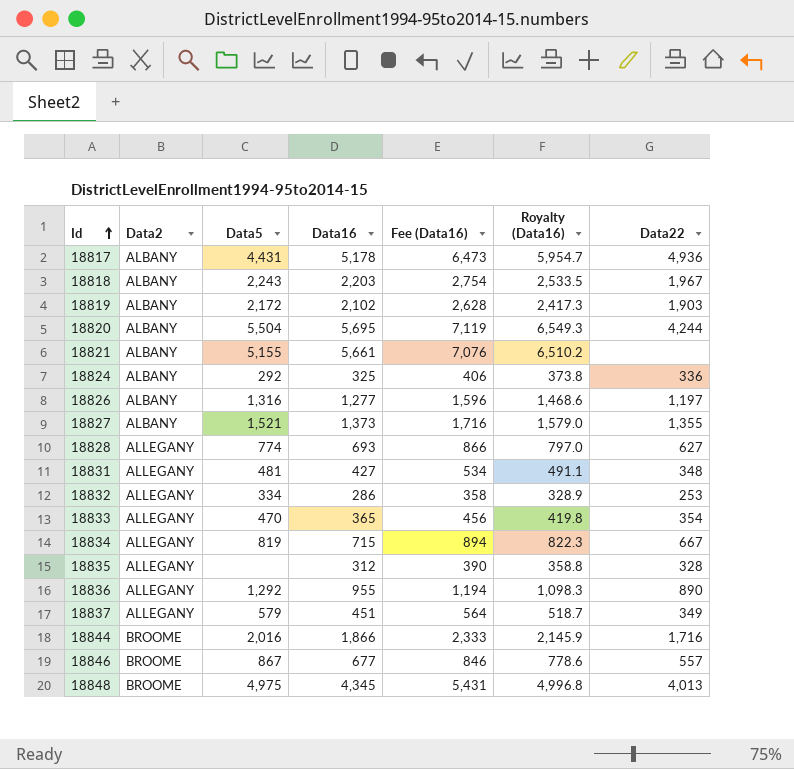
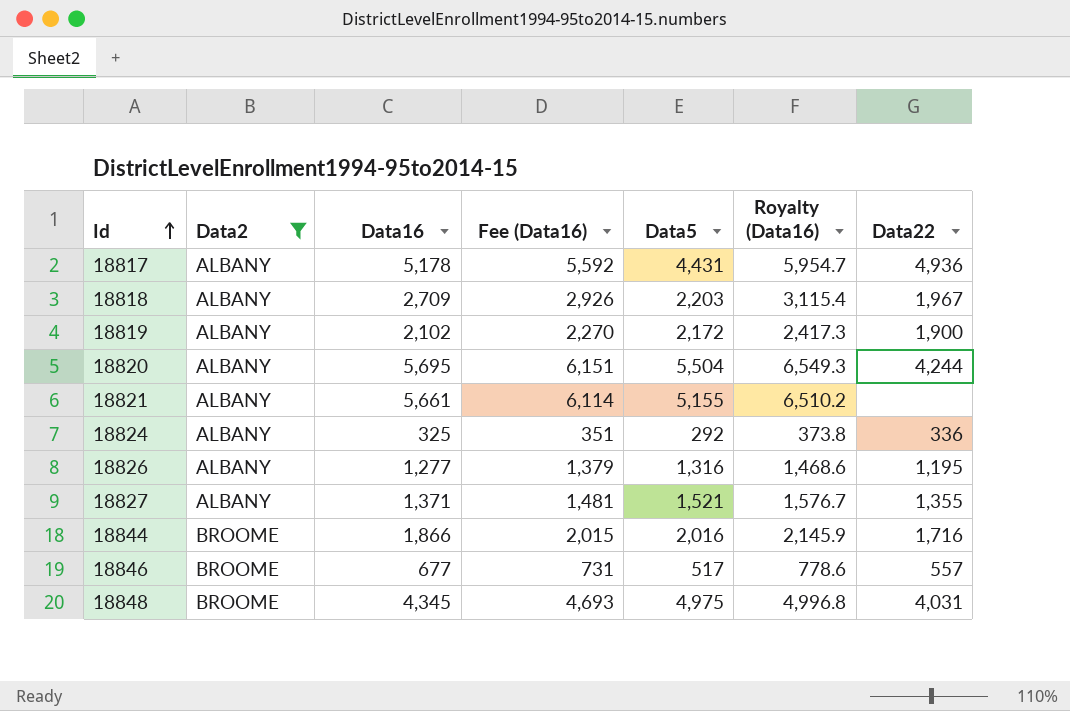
filter: none -> Data2 != ALLEGANY
column Fee (Data16) | formula: [Data16] * 1.25 -> [Data16] * 1.08
column Data5 | position: 3 -> 5
18818 | Data16: 2,203 -> 2,709
18818 | Data5: 2,243 -> 2,203
18818 | Royalty (Data16): 2,533.5 -> 3,115.4
18819 | Data22: 1,903 -> 1,900
18826 | Data22: 1,197 -> 1,195
18827 | Data16: 1,373 -> 1,371
18827 | Royalty (Data16): 1,579.0 -> 1,576.7
18846 | Data5: 867 -> 517
18848 | Data22: 4,013 -> 4,031

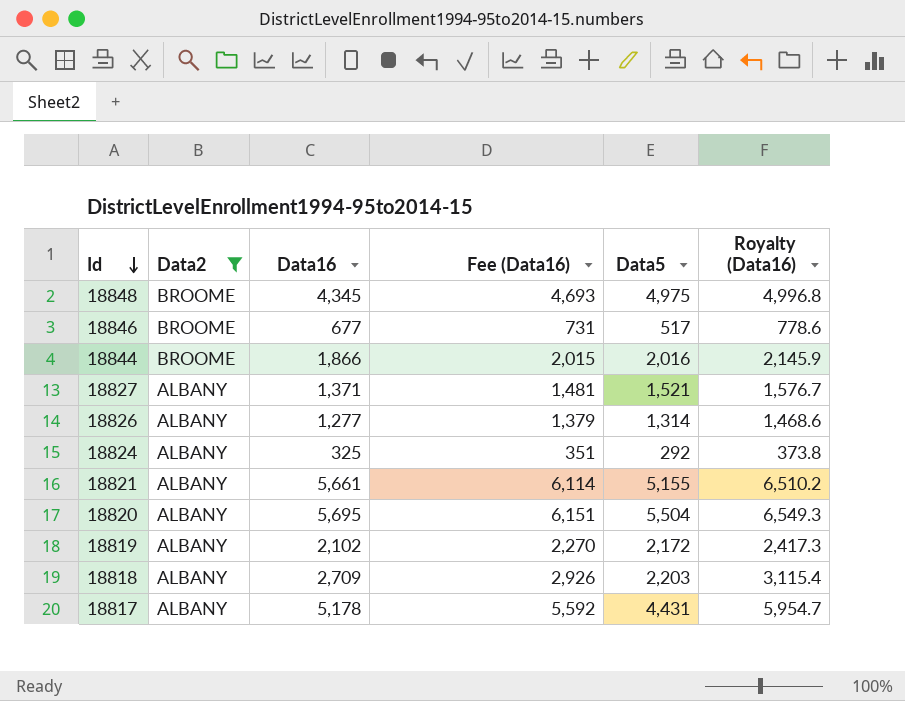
row order: Id ascending -> Id descending
column Data22 | position: 7 -> none
18826 | Data5: 1,316 -> 1,314

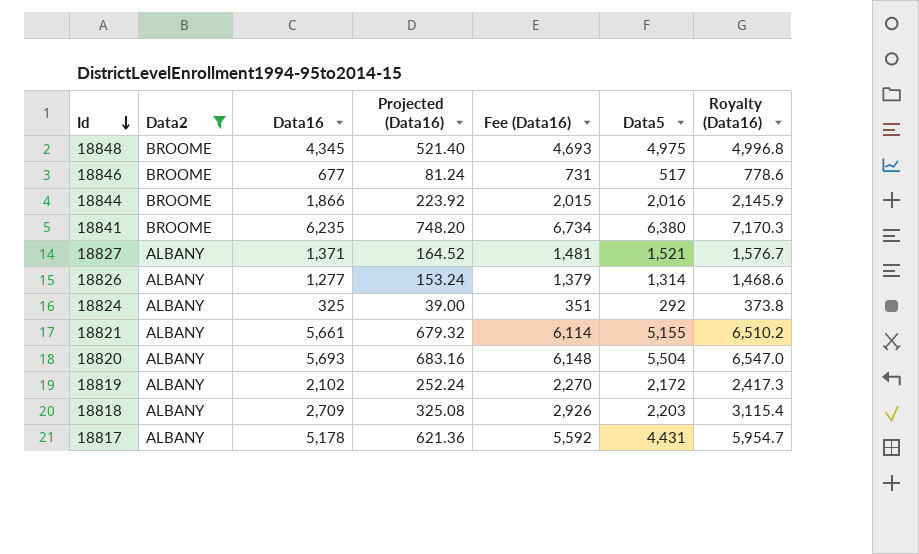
column Projected (Data16) | formula: none -> [Data16] * 0.12
row 18841: none -> BROOME | 6,235 | 748.20 | 6,734 | 6,380 | 7,170.3
18820 | Data16: 5,695 -> 5,693
18820 | Fee (Data16): 6,151 -> 6,148
18820 | Royalty (Data16): 6,549.3 -> 6,547.0

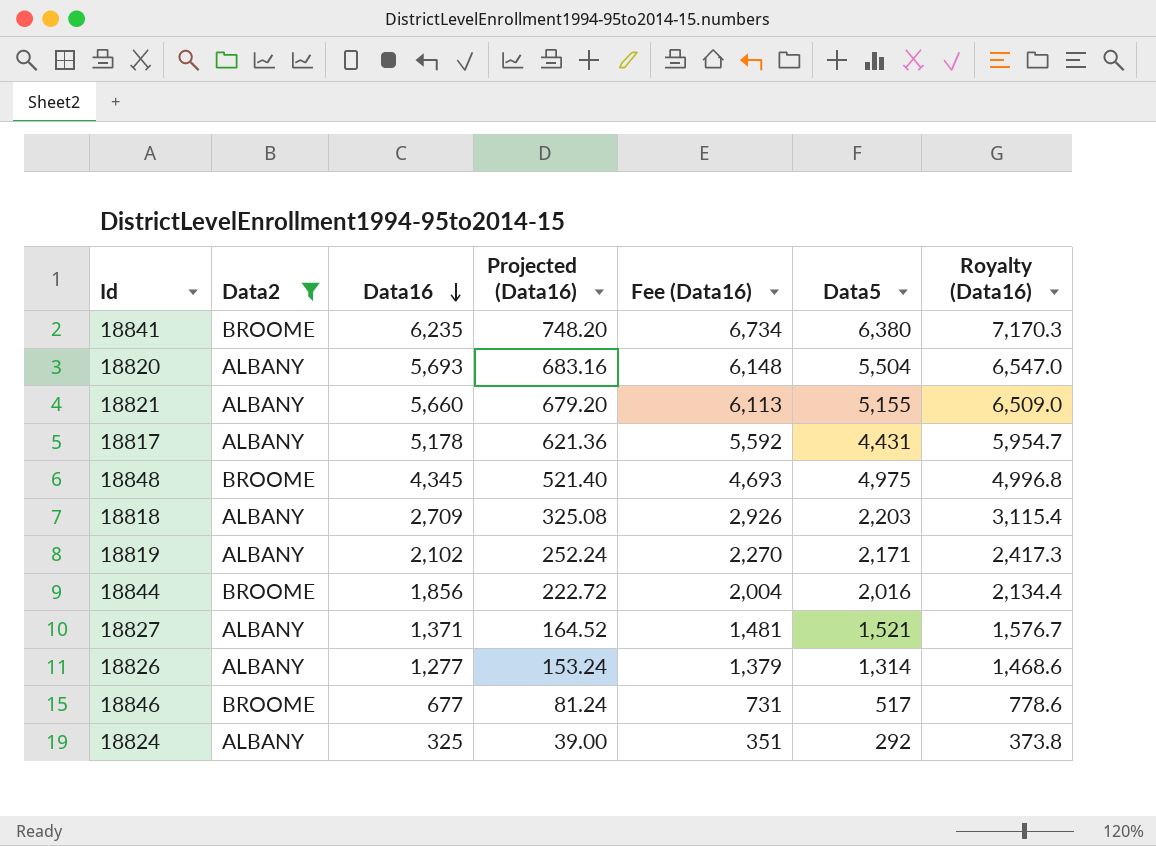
row order: Id descending -> Data16 descending
18821 | Data16: 5,661 -> 5,660
18821 | Projected (Data16): 679.32 -> 679.20
18821 | Fee (Data16): 6,114 -> 6,113
18821 | Royalty (Data16): 6,510.2 -> 6,509.0
18819 | Data5: 2,172 -> 2,171
18844 | Data16: 1,866 -> 1,856
18844 | Projected (Data16): 223.92 -> 222.72
18844 | Fee (Data16): 2,015 -> 2,004
18844 | Royalty (Data16): 2,145.9 -> 2,134.4

